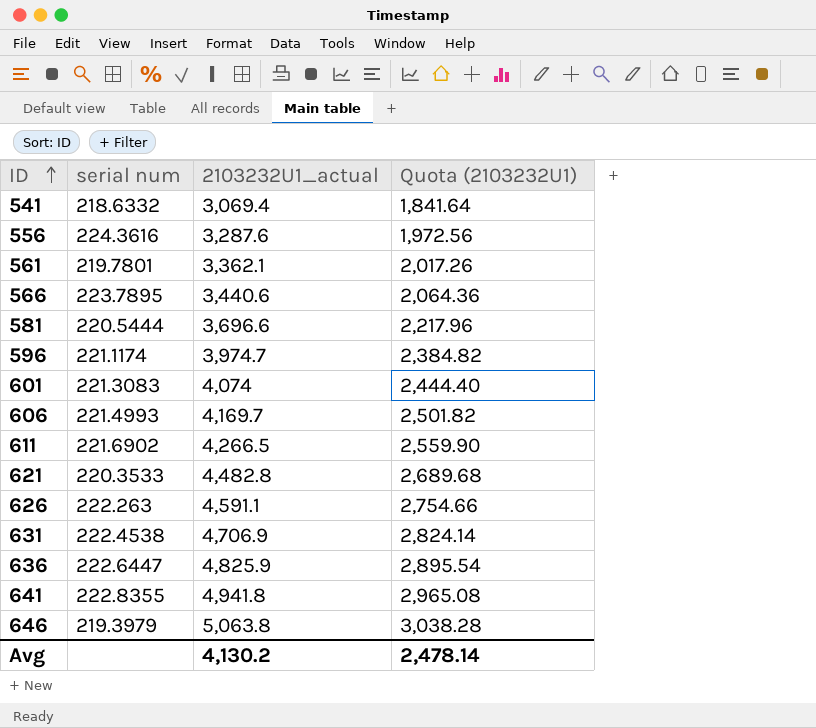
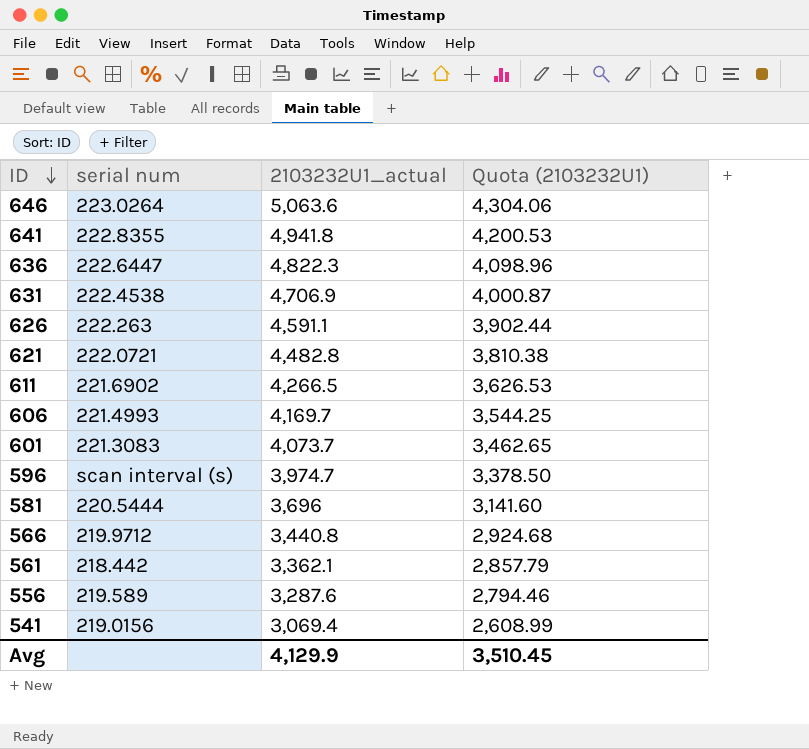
row order: ID ascending -> ID descending
column Quota (2103232U1) | formula: [2103232U1_actual] * 0.6 -> [2103232U1_actual] * 0.85
646 | serial num: 219.3979 -> 223.0264
646 | 2103232U1_actual: 5,063.8 -> 5,063.6
636 | 2103232U1_actual: 4,825.9 -> 4,822.3
621 | serial num: 220.3533 -> 222.0721
601 | 2103232U1_actual: 4,074 -> 4,073.7
596 | serial num: 221.1174 -> scan interval (s)
581 | 2103232U1_actual: 3,696.6 -> 3,696
566 | serial num: 223.7895 -> 219.9712
566 | 2103232U1_actual: 3,440.6 -> 3,440.8
561 | serial num: 219.7801 -> 218.442
556 | serial num: 224.3616 -> 219.589
541 | serial num: 218.6332 -> 219.0156
Avg | 2103232U1_actual: 4,130.2 -> 4,129.9
Avg | Quota (2103232U1): 2,478.14 -> 3,510.45

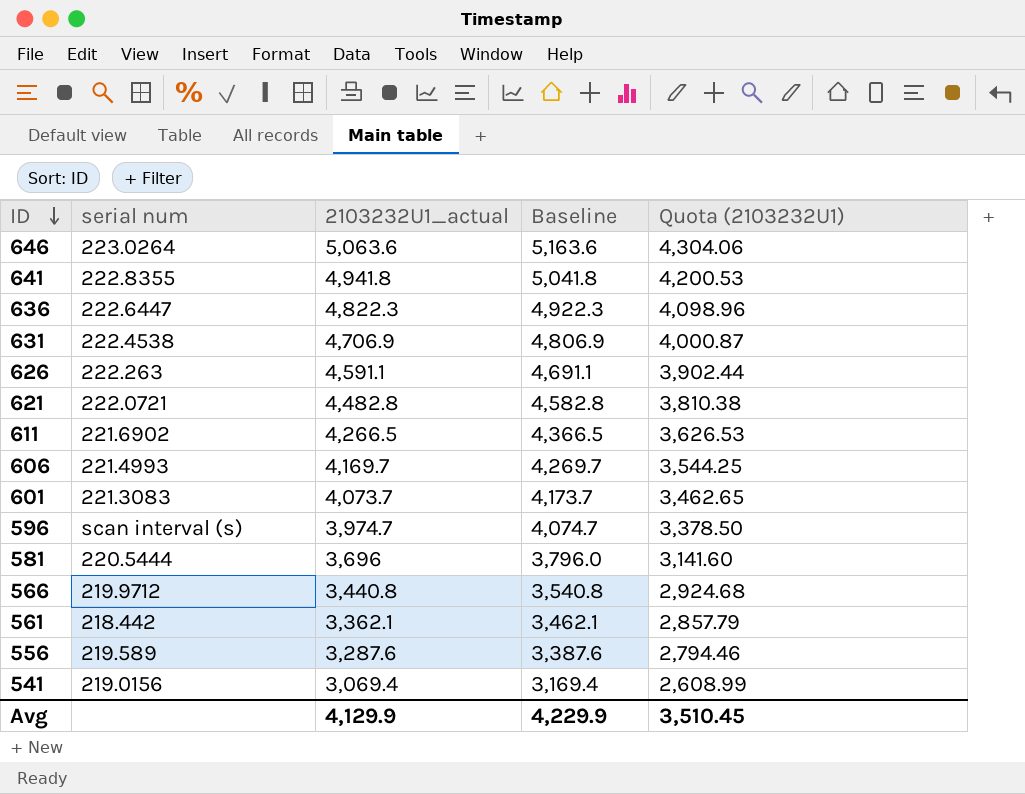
column Baseline | formula: none -> [2103232U1_actual] + 100

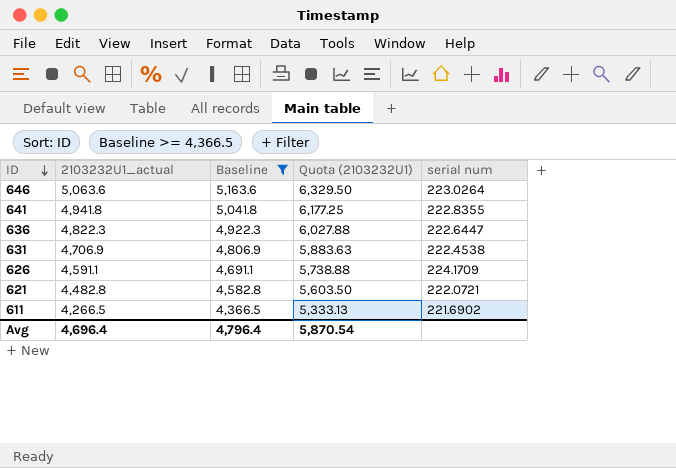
filter: none -> Baseline >= 4,366.5
column Quota (2103232U1) | formula: [2103232U1_actual] * 0.85 -> [2103232U1_actual] * 1.25
column serial num | position: 2 -> 5
626 | serial num: 222.263 -> 224.1709
Avg | 2103232U1_actual: 4,129.9 -> 4,696.4
Avg | Baseline: 4,229.9 -> 4,796.4
Avg | Quota (2103232U1): 3,510.45 -> 5,870.54

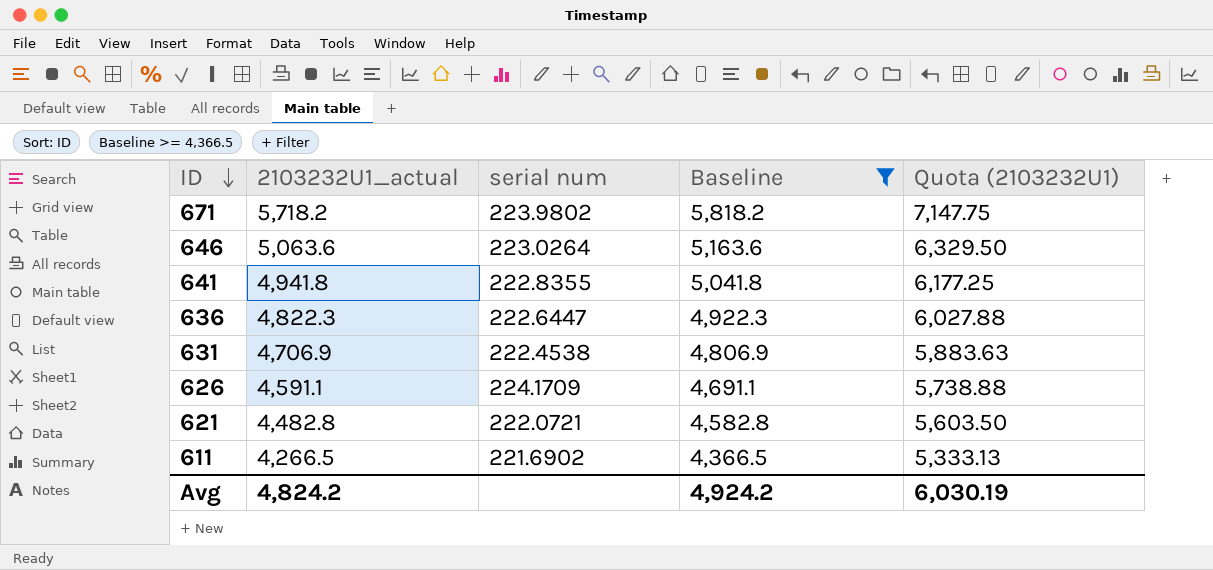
column serial num | position: 5 -> 3
row 671: none -> 5,718.2 | 223.9802 | 5,818.2 | 7,147.75
Avg | 2103232U1_actual: 4,696.4 -> 4,824.2
Avg | Baseline: 4,796.4 -> 4,924.2
Avg | Quota (2103232U1): 5,870.54 -> 6,030.19

